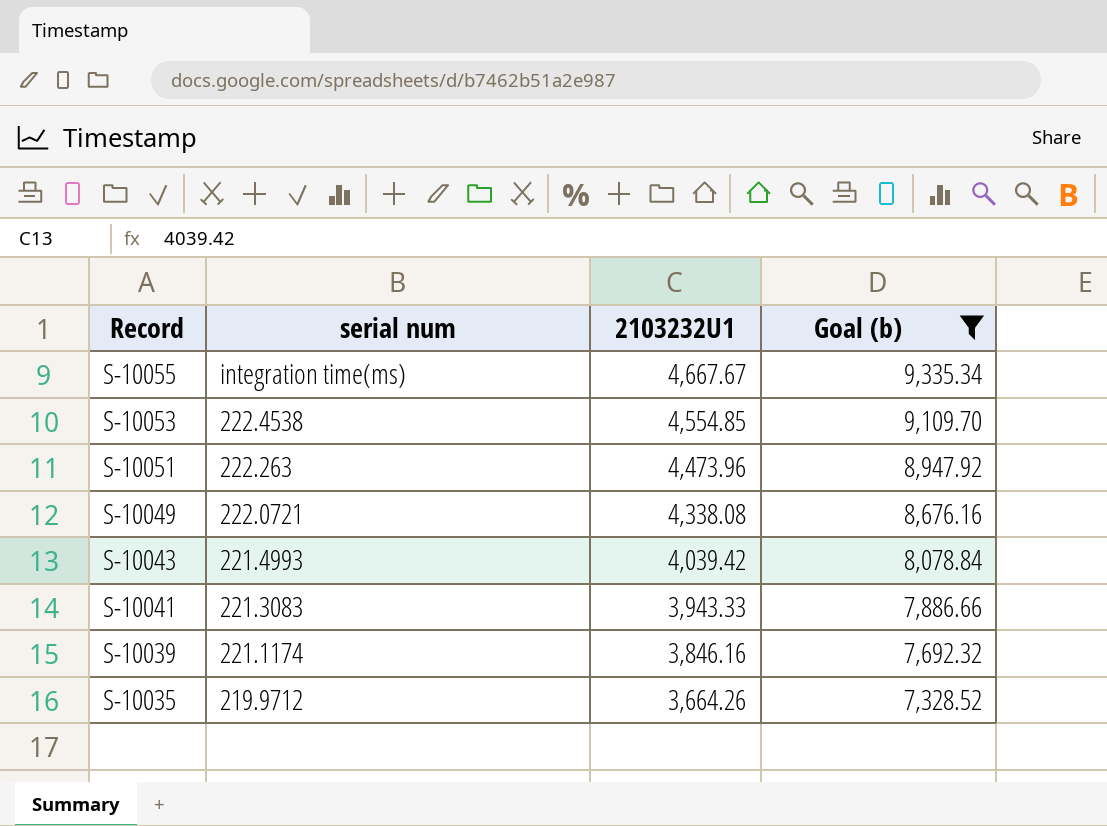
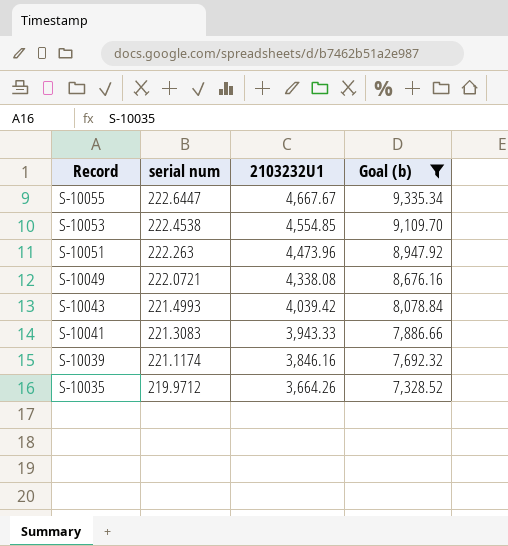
S-10055 | serial num: integration time(ms) -> 222.6447

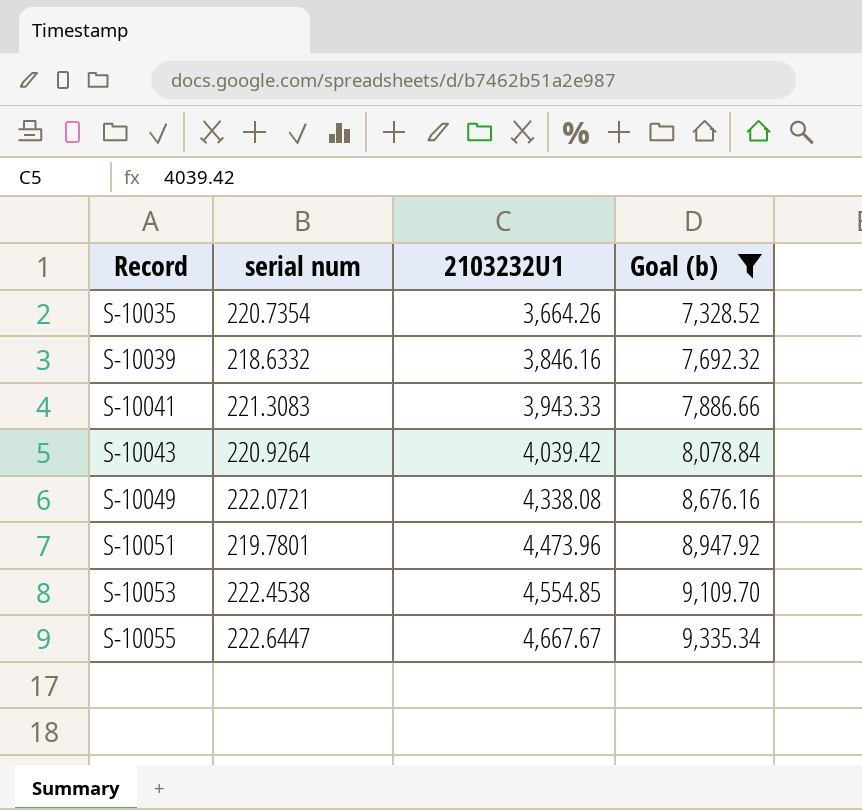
row order: Record descending -> Record ascending
S-10035 | serial num: 219.9712 -> 220.7354
S-10039 | serial num: 221.1174 -> 218.6332
S-10043 | serial num: 221.4993 -> 220.9264
S-10051 | serial num: 222.263 -> 219.7801

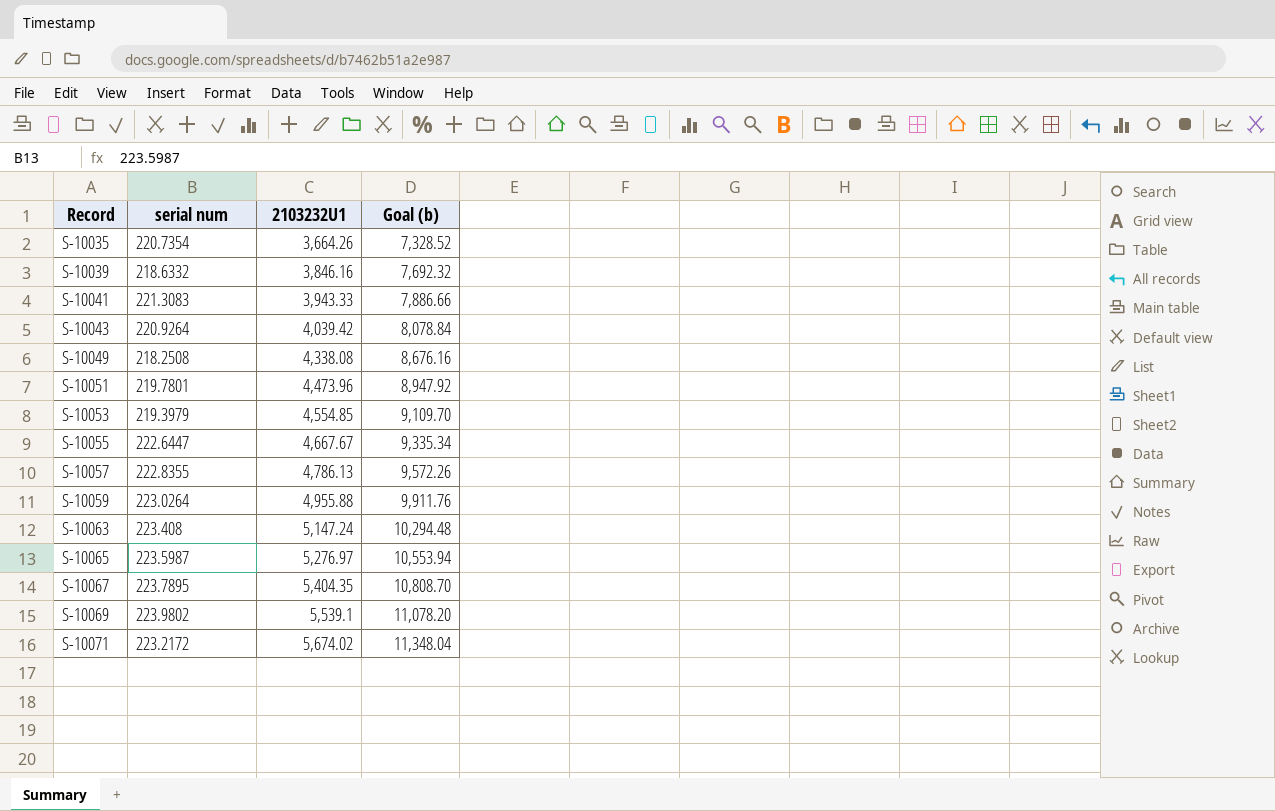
filter: Goal (b) <= 9,335.34 -> none
S-10049 | serial num: 222.0721 -> 218.2508
S-10053 | serial num: 222.4538 -> 219.3979

